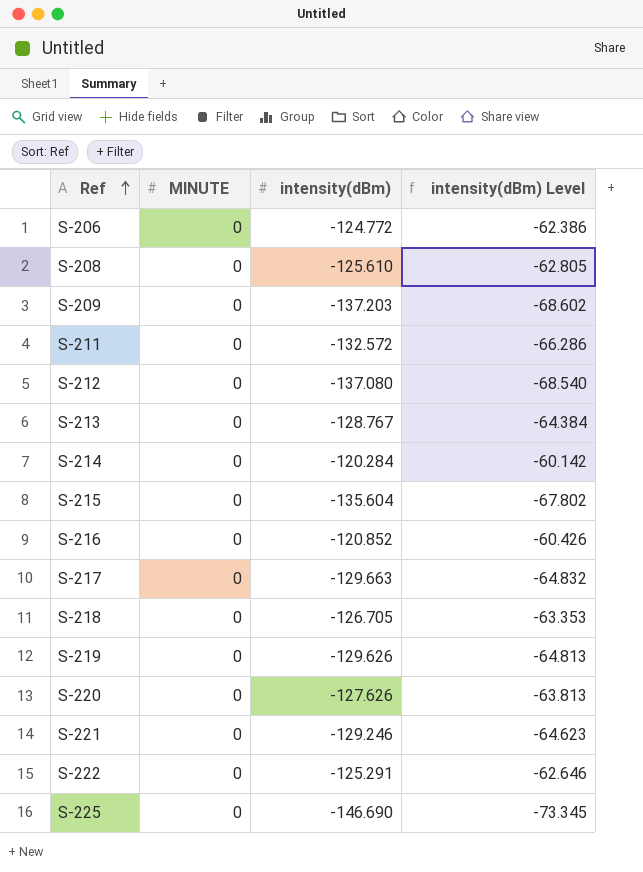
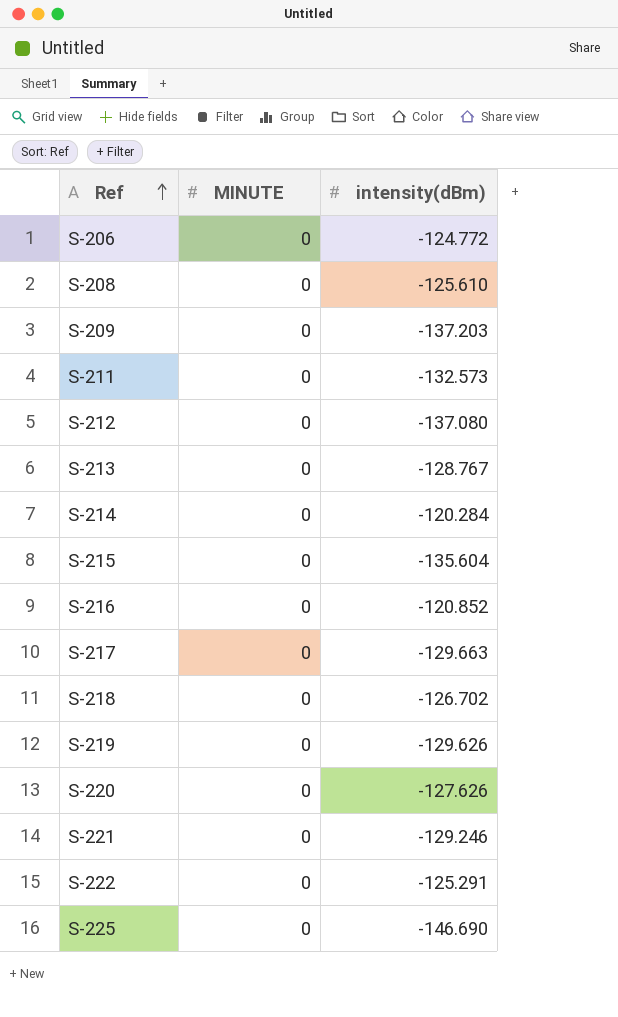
column intensity(dBm) Level | formula: [intensity(dBm)] * 0.5 -> none
S-211 | intensity(dBm): -132.572 -> -132.573
S-218 | intensity(dBm): -126.705 -> -126.702

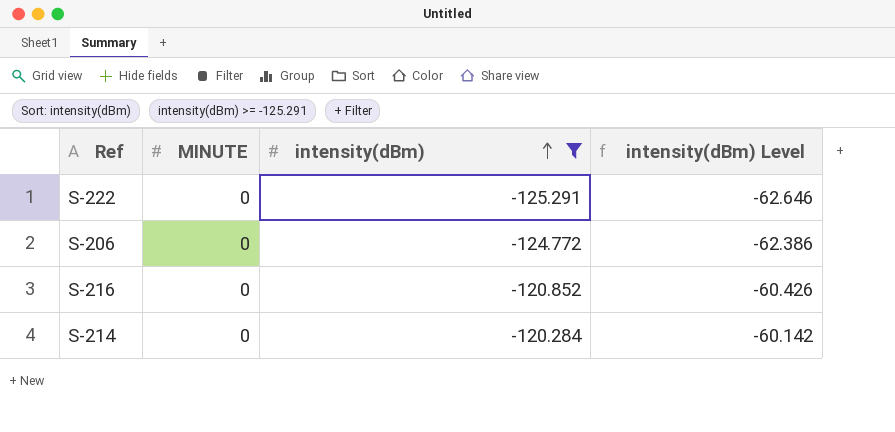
filter: none -> intensity(dBm) >= -125.291
row order: Ref ascending -> intensity(dBm) ascending
column intensity(dBm) Level | formula: none -> [intensity(dBm)] * 0.5

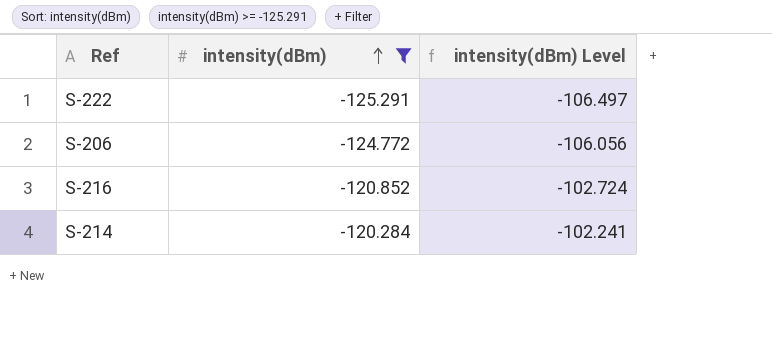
column MINUTE | position: 2 -> none
column intensity(dBm) Level | formula: [intensity(dBm)] * 0.5 -> [intensity(dBm)] * 0.85

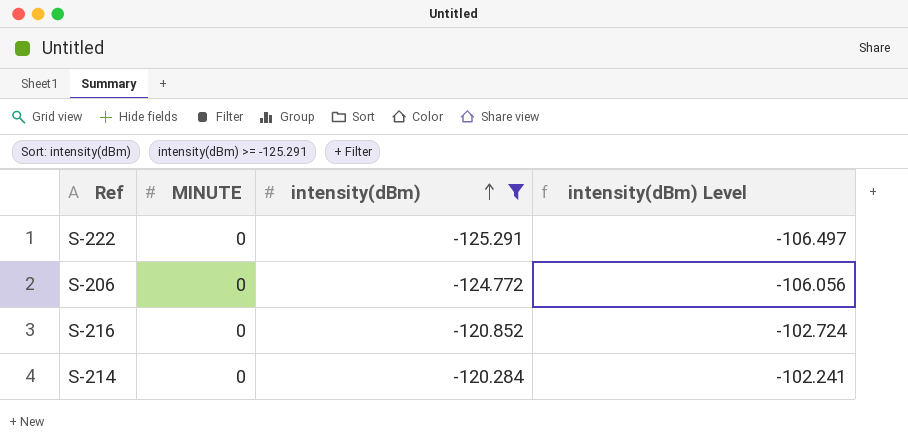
column MINUTE | position: none -> 2

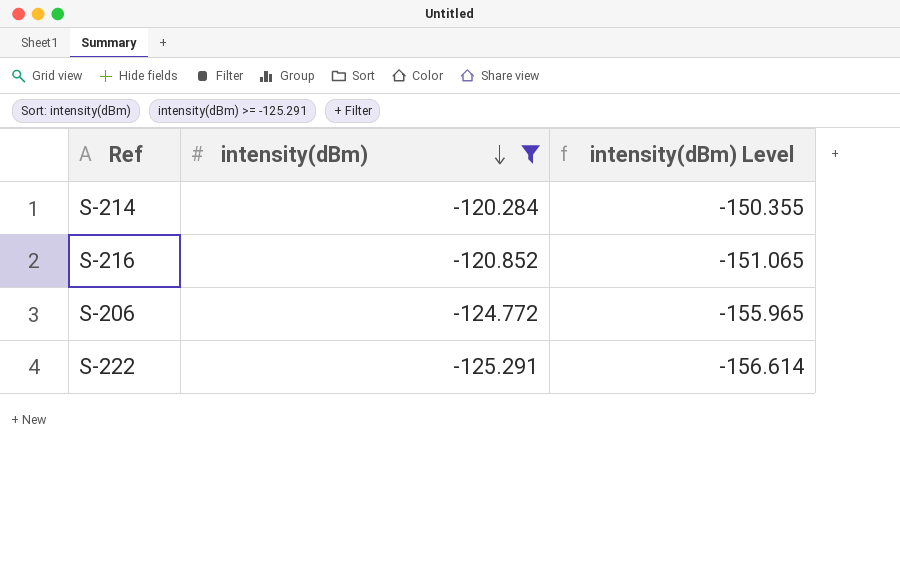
row order: intensity(dBm) ascending -> intensity(dBm) descending
column MINUTE | position: 2 -> none
column intensity(dBm) Level | formula: [intensity(dBm)] * 0.85 -> [intensity(dBm)] * 1.25

